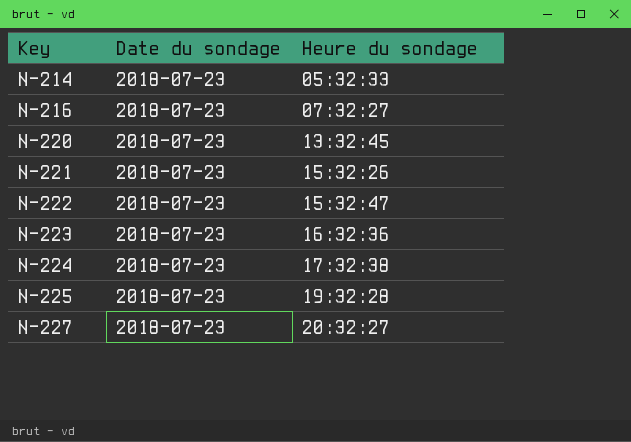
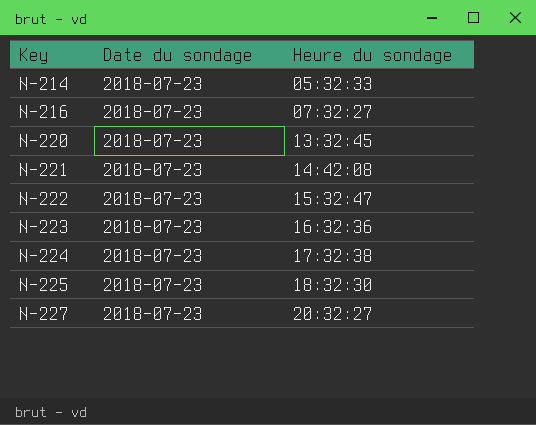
N-221 | Heure du sondage: 15:32:26 -> 14:42:08
N-225 | Heure du sondage: 19:32:28 -> 18:32:30

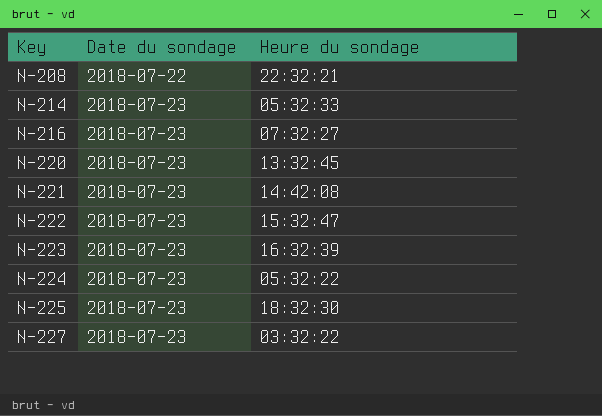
row N-208: none -> 2018-07-22 | 22:32:21
N-223 | Heure du sondage: 16:32:36 -> 16:32:39
N-224 | Heure du sondage: 17:32:38 -> 05:32:22
N-227 | Heure du sondage: 20:32:27 -> 03:32:22

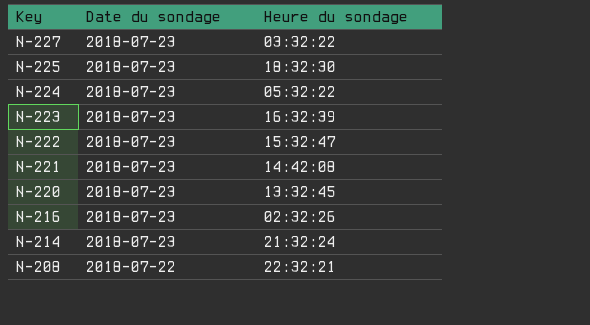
row order: Key ascending -> Key descending
N-216 | Heure du sondage: 07:32:27 -> 02:32:26
N-214 | Heure du sondage: 05:32:33 -> 21:32:24

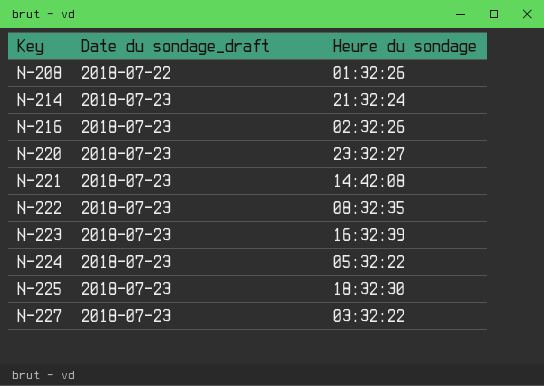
row order: Key descending -> Key ascending
column name: Date du sondage -> Date du sondage_draft
N-208 | Heure du sondage: 22:32:21 -> 01:32:26
N-220 | Heure du sondage: 13:32:45 -> 23:32:27
N-222 | Heure du sondage: 15:32:47 -> 08:32:35

